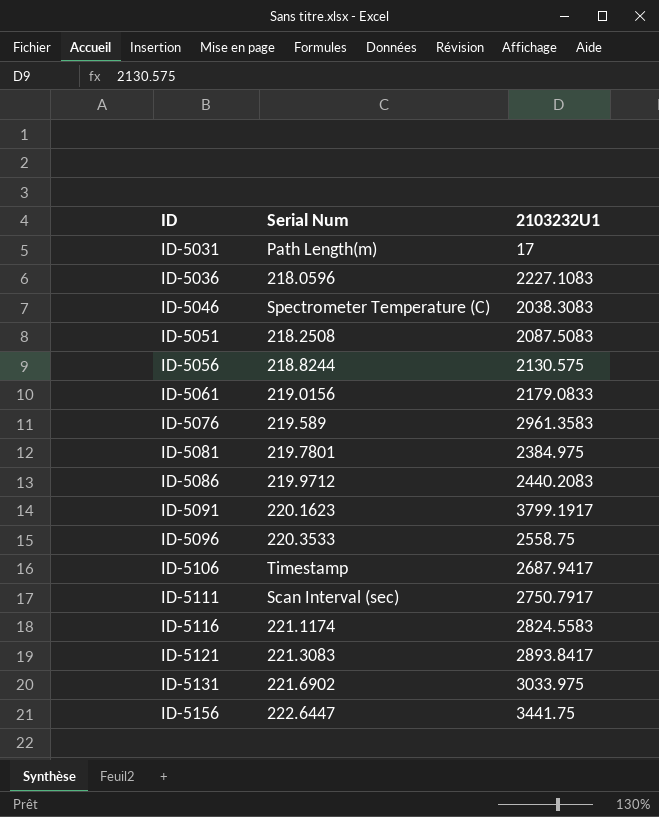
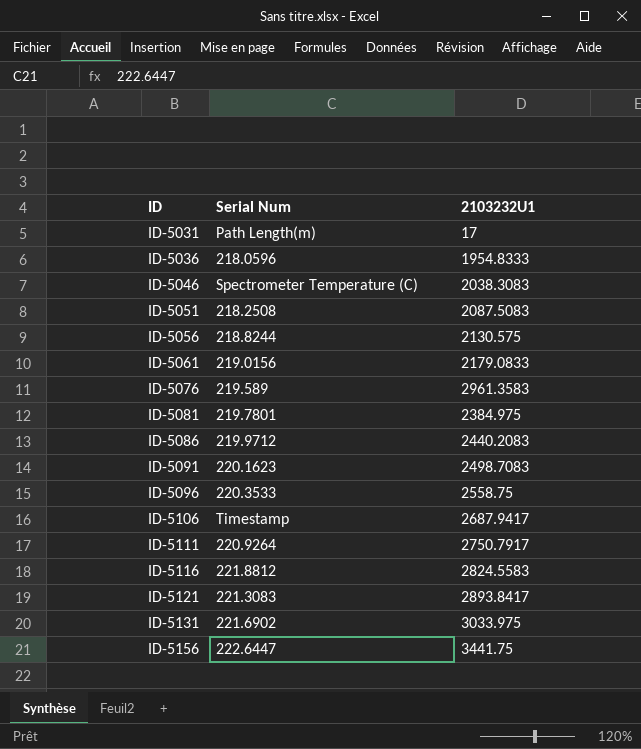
ID-5036 | 2103232U1: 2227.1083 -> 1954.8333
ID-5091 | 2103232U1: 3799.1917 -> 2498.7083
ID-5111 | Serial Num: Scan Interval (sec) -> 220.9264
ID-5116 | Serial Num: 221.1174 -> 221.8812

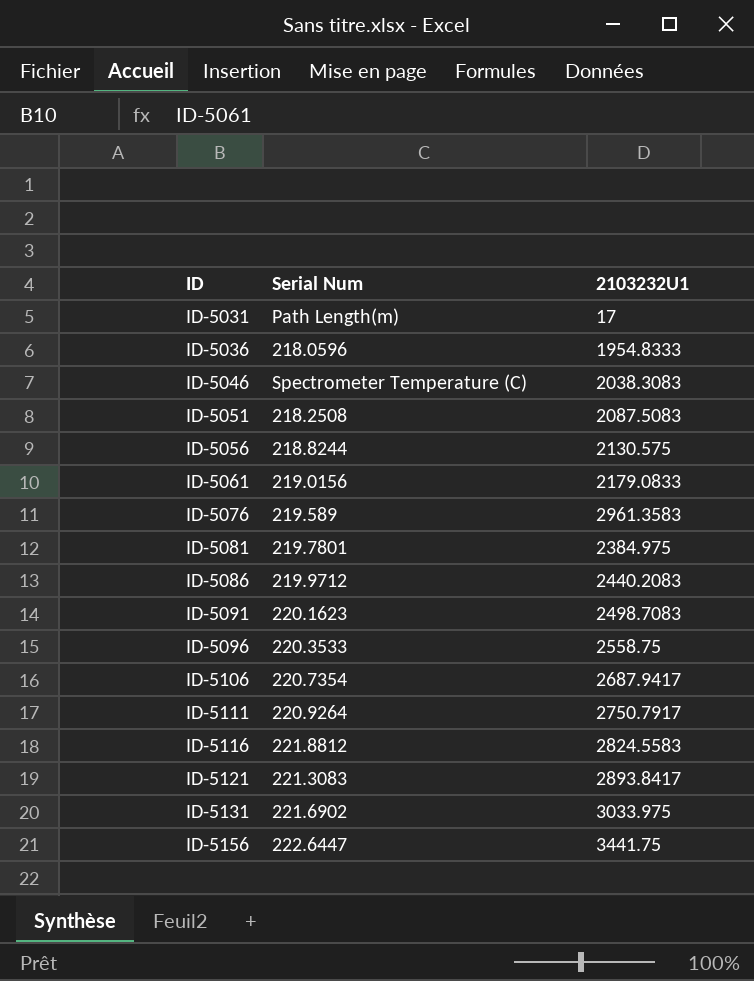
ID-5106 | Serial Num: Timestamp -> 220.7354

